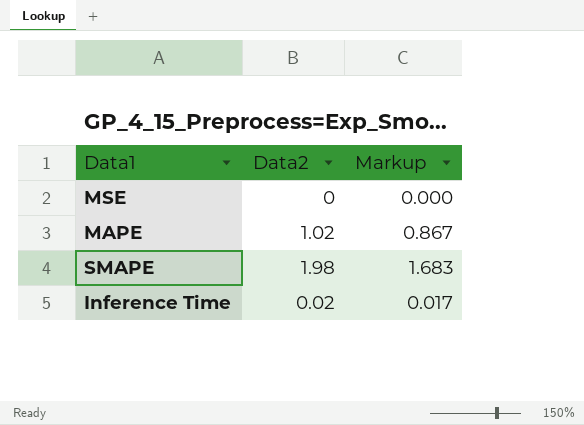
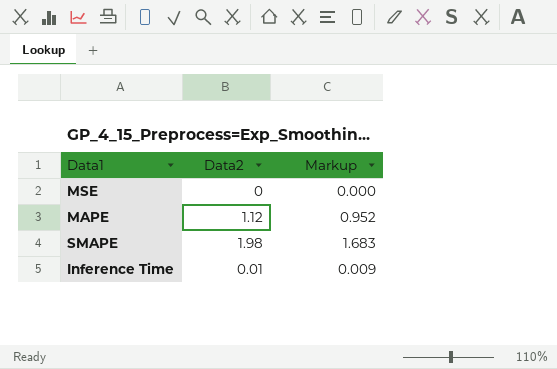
MAPE | Data2: 1.02 -> 1.12
MAPE | Markup: 0.867 -> 0.952
Inference Time | Data2: 0.02 -> 0.01
Inference Time | Markup: 0.017 -> 0.009

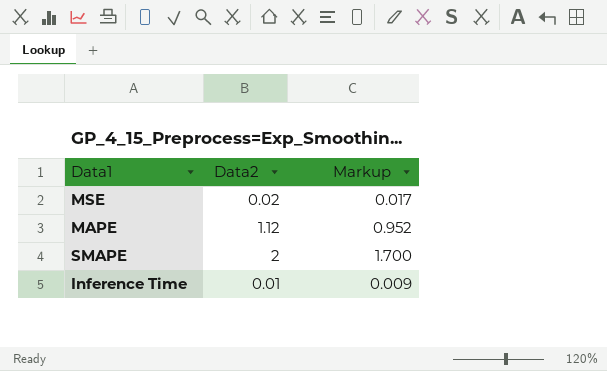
MSE | Data2: 0 -> 0.02
MSE | Markup: 0.000 -> 0.017
SMAPE | Data2: 1.98 -> 2
SMAPE | Markup: 1.683 -> 1.700

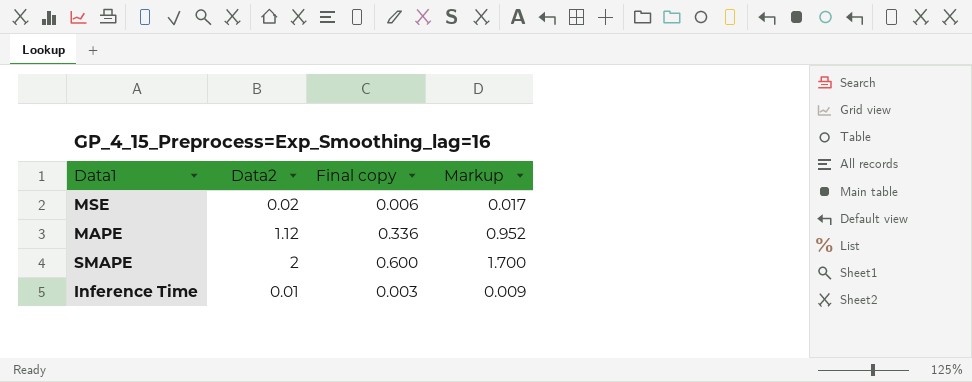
column Final copy | formula: none -> [Data2] * 0.3

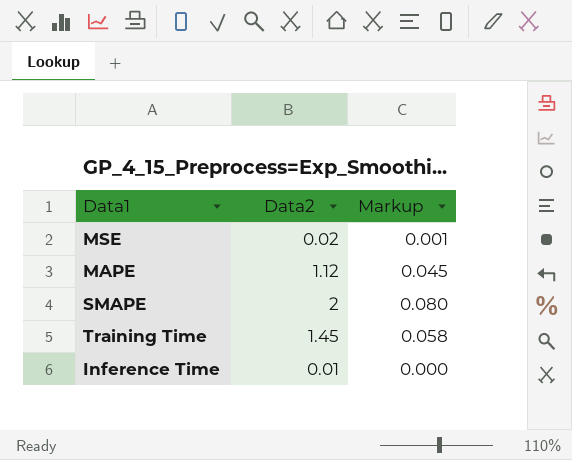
column Final copy | formula: [Data2] * 0.3 -> none
column Markup | formula: [Data2] * 0.85 -> [Data2] * 0.04
row Training Time: none -> 1.45 | 0.058

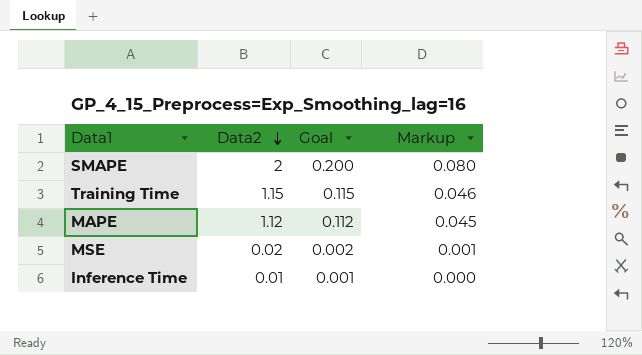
row order: none -> Data2 descending
column Goal | formula: none -> [Data2] * 0.1
Training Time | Data2: 1.45 -> 1.15
Training Time | Markup: 0.058 -> 0.046

